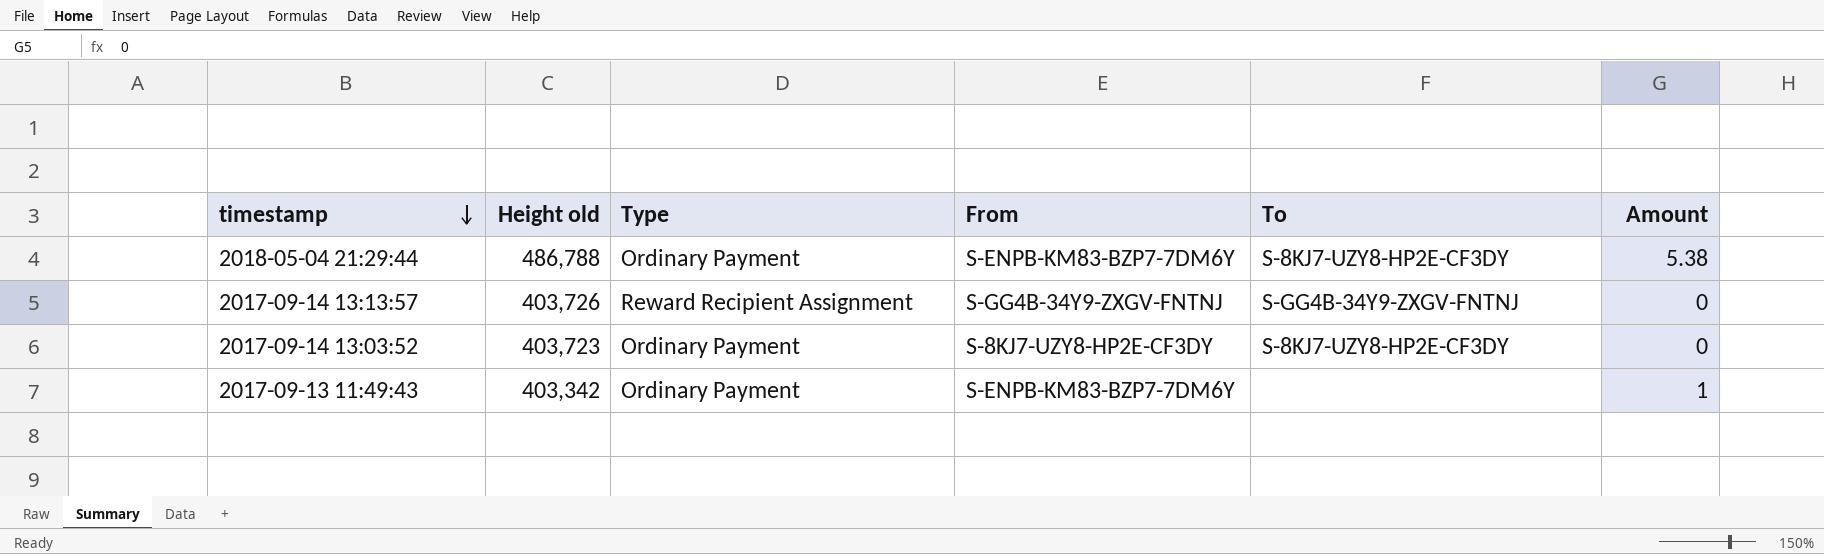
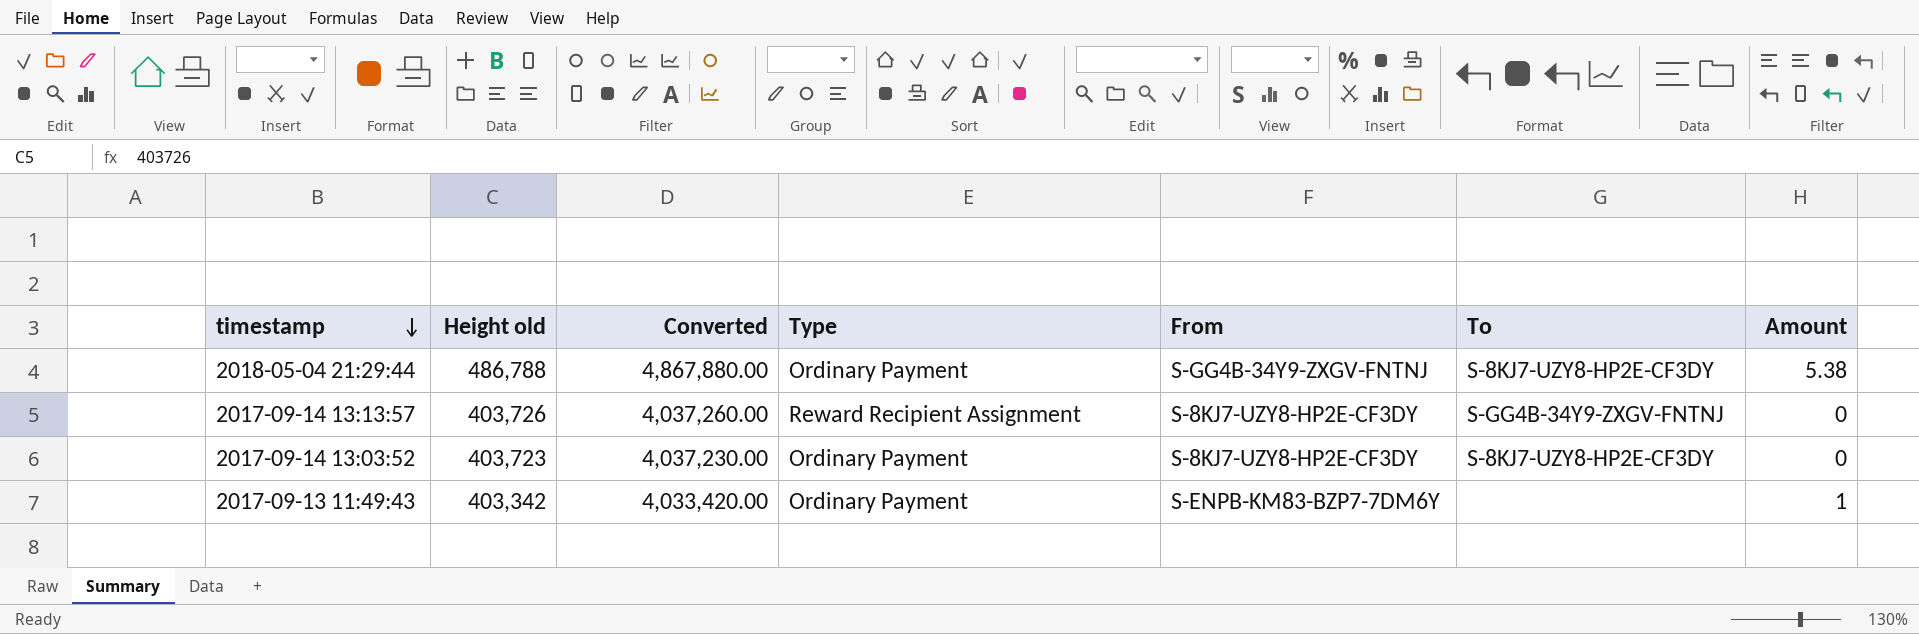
column Converted | formula: none -> [Height old] * 10
2018-05-04 21:29:44 | From: S-ENPB-KM83-BZP7-7DM6Y -> S-GG4B-34Y9-ZXGV-FNTNJ
2017-09-14 13:13:57 | From: S-GG4B-34Y9-ZXGV-FNTNJ -> S-8KJ7-UZY8-HP2E-CF3DY

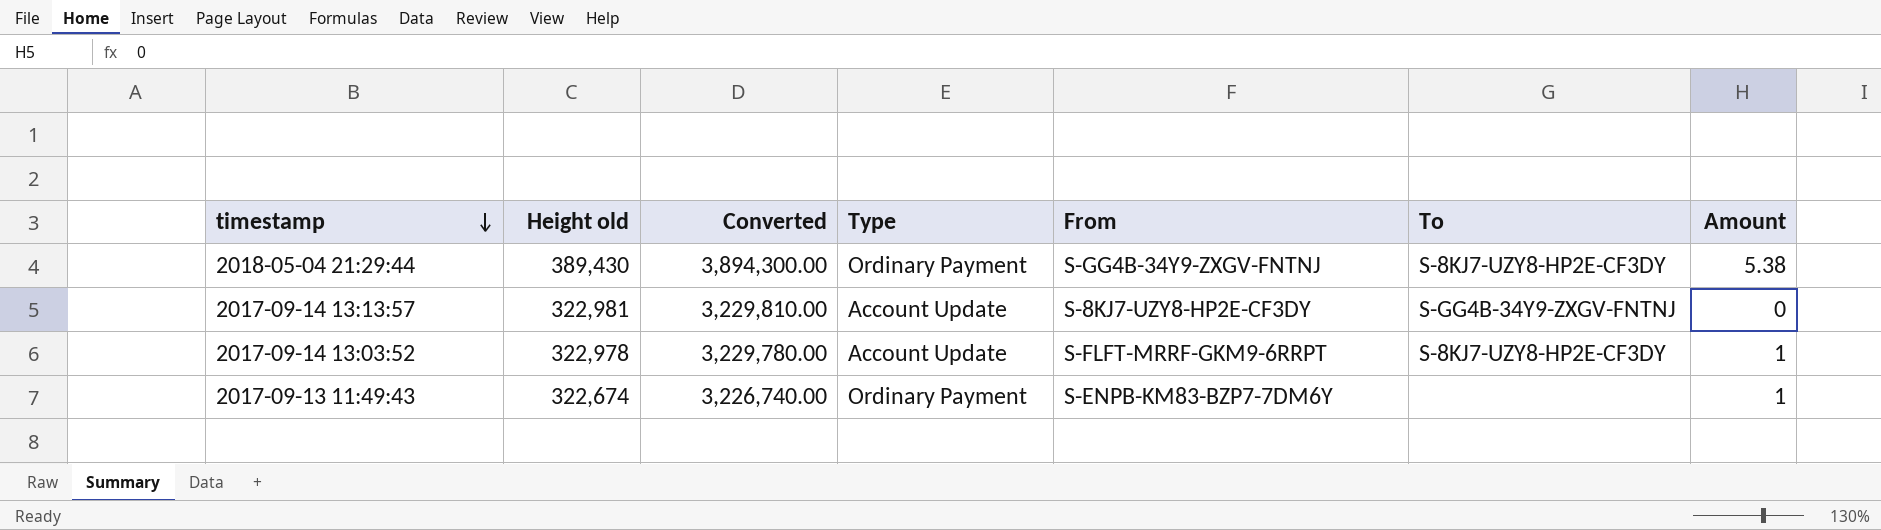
2018-05-04 21:29:44 | Height old: 486,788 -> 389,430
2018-05-04 21:29:44 | Converted: 4,867,880.00 -> 3,894,300.00
2017-09-14 13:13:57 | Height old: 403,726 -> 322,981
2017-09-14 13:13:57 | Converted: 4,037,260.00 -> 3,229,810.00
2017-09-14 13:13:57 | Type: Reward Recipient Assignment -> Account Update
2017-09-14 13:03:52 | Height old: 403,723 -> 322,978
2017-09-14 13:03:52 | Converted: 4,037,230.00 -> 3,229,780.00
2017-09-14 13:03:52 | Type: Ordinary Payment -> Account Update
2017-09-14 13:03:52 | From: S-8KJ7-UZY8-HP2E-CF3DY -> S-FLFT-MRRF-GKM9-6RRPT
2017-09-14 13:03:52 | Amount: 0 -> 1
2017-09-13 11:49:43 | Height old: 403,342 -> 322,674
2017-09-13 11:49:43 | Converted: 4,033,420.00 -> 3,226,740.00

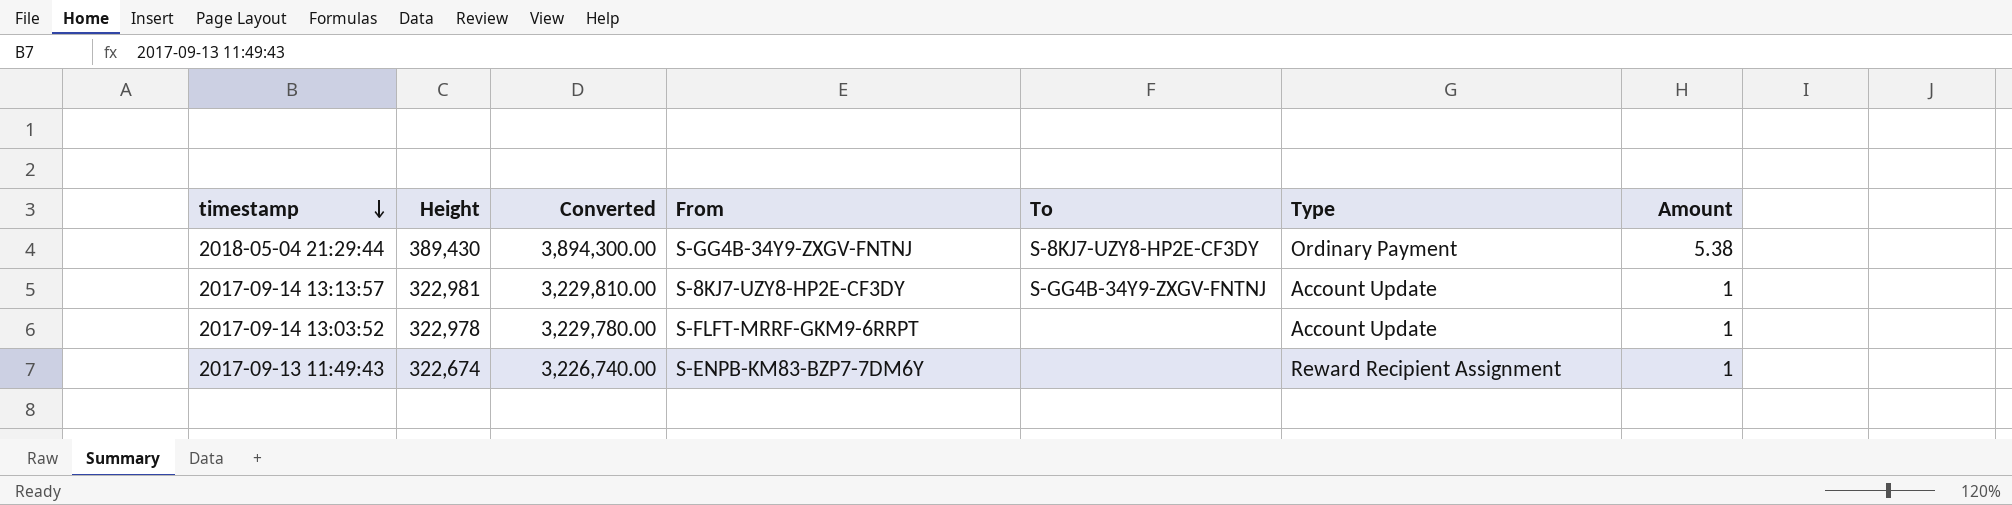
column name: Height old -> Height
column Type | position: 4 -> 6
2017-09-14 13:13:57 | Amount: 0 -> 1
2017-09-14 13:03:52 | To: S-8KJ7-UZY8-HP2E-CF3DY -> none
2017-09-13 11:49:43 | Type: Ordinary Payment -> Reward Recipient Assignment

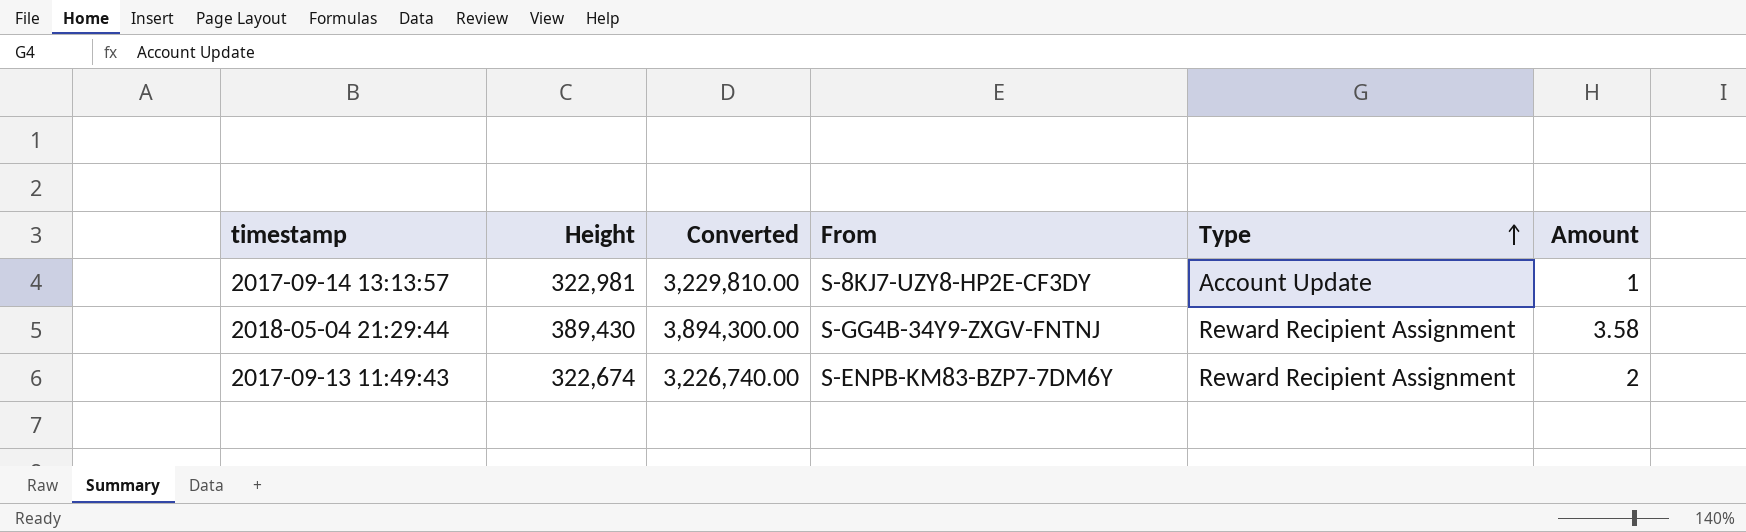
row order: timestamp descending -> Type ascending
column To | position: 5 -> none
row 2017-09-14 13:03:52: 322,978 | 3,229,780.00 | S-FLFT-MRRF-GKM9-6RRPT | none | Account Update | 1 -> none
2018-05-04 21:29:44 | Type: Ordinary Payment -> Reward Recipient Assignment
2018-05-04 21:29:44 | Amount: 5.38 -> 3.58
2017-09-13 11:49:43 | Amount: 1 -> 2

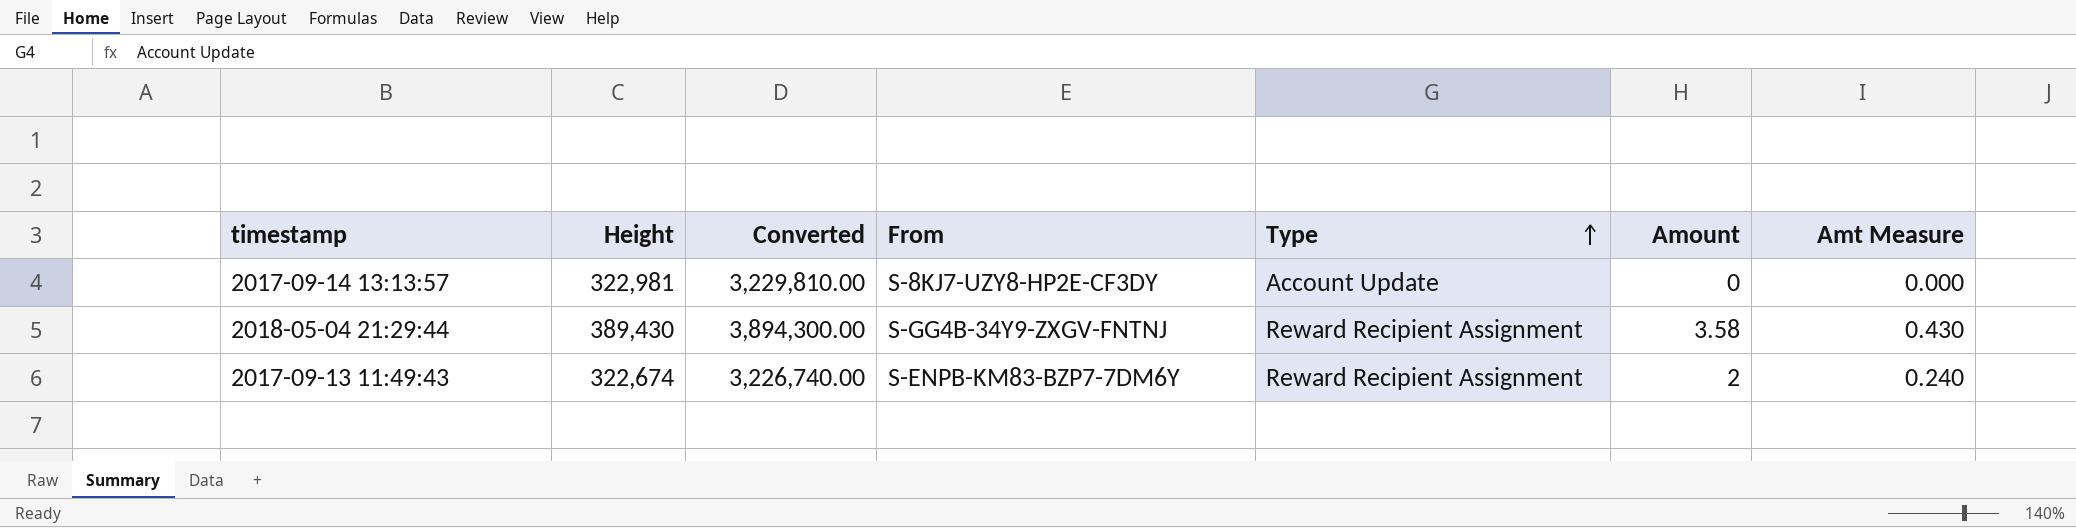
column Amt Measure | formula: none -> [Amount] * 0.12
2017-09-14 13:13:57 | Amount: 1 -> 0

